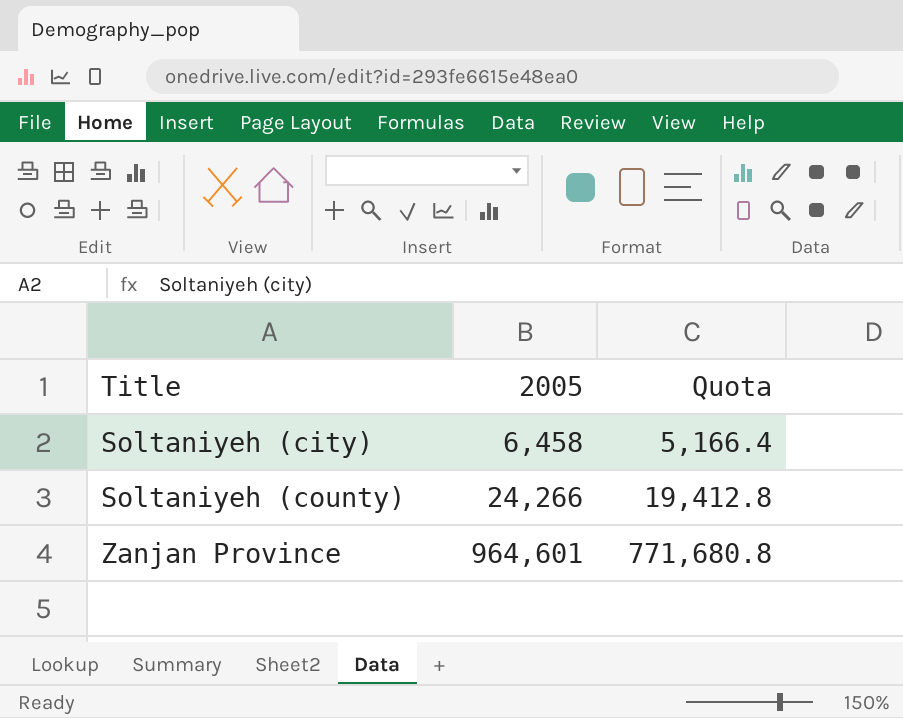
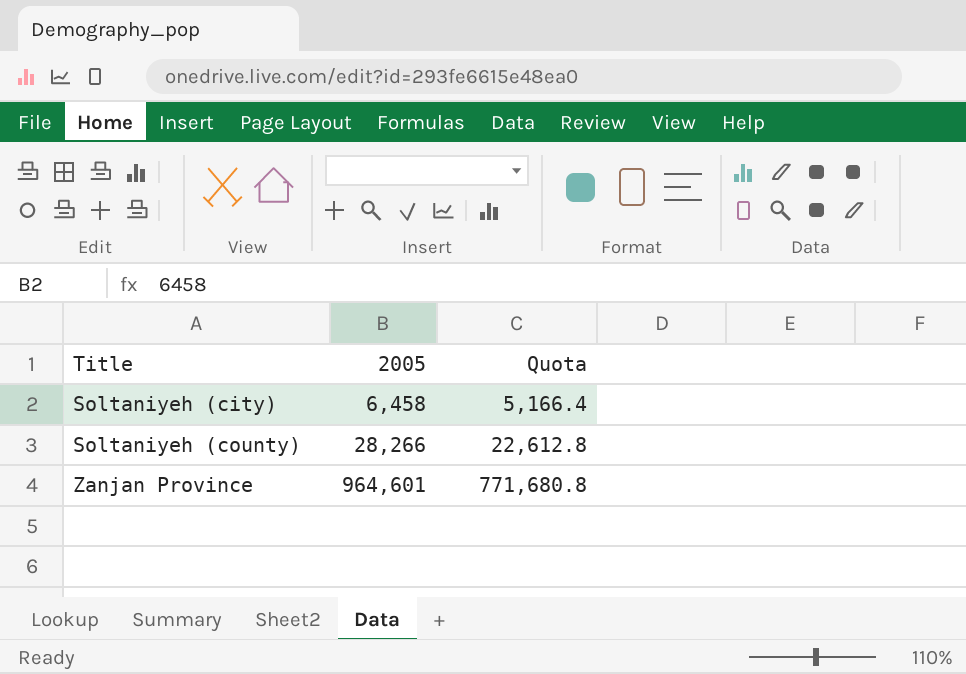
Soltaniyeh (county) | 2005: 24,266 -> 28,266
Soltaniyeh (county) | Quota: 19,412.8 -> 22,612.8

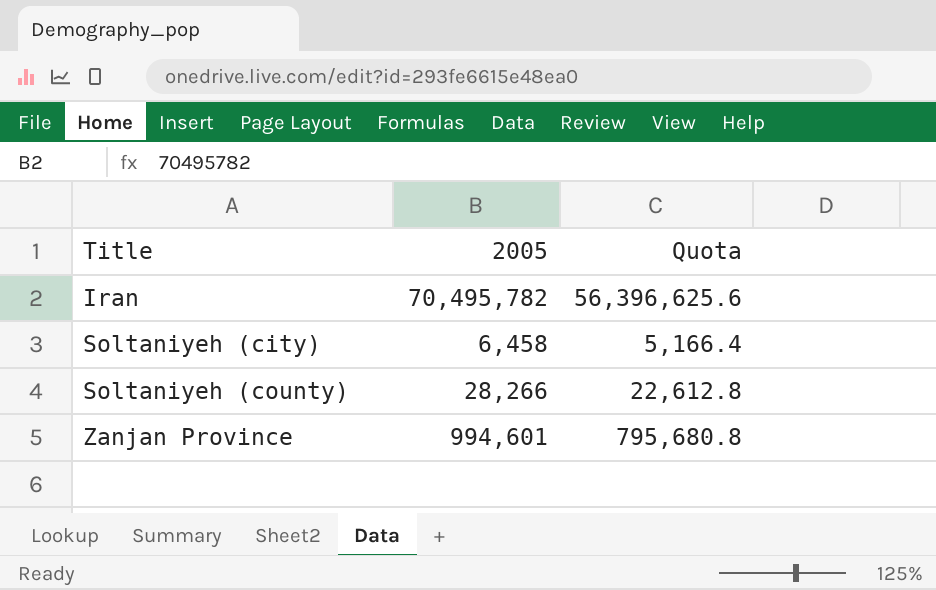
row Iran: none -> 70,495,782 | 56,396,625.6
Zanjan Province | 2005: 964,601 -> 994,601
Zanjan Province | Quota: 771,680.8 -> 795,680.8

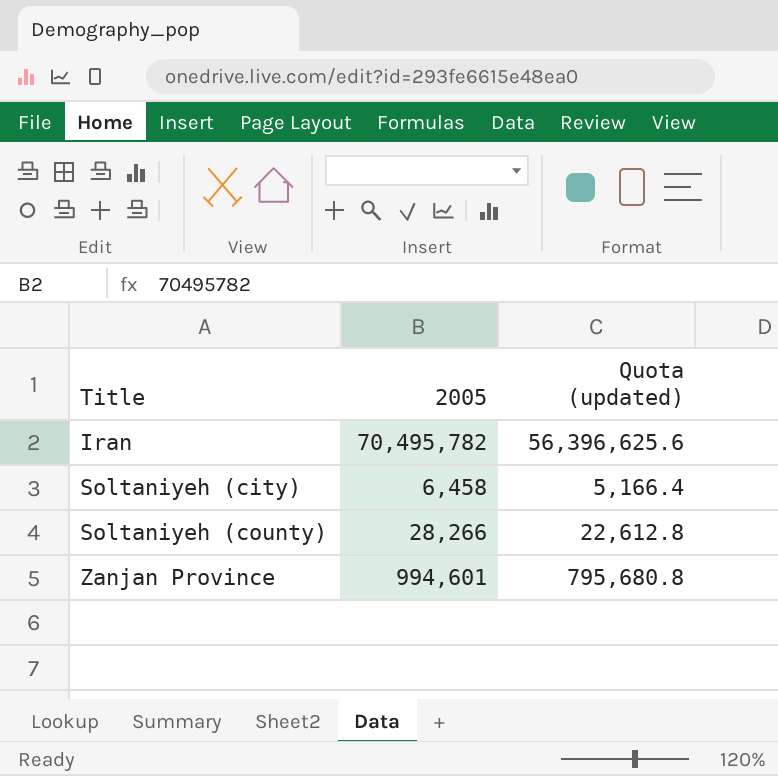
column name: Quota -> Quota (updated)

